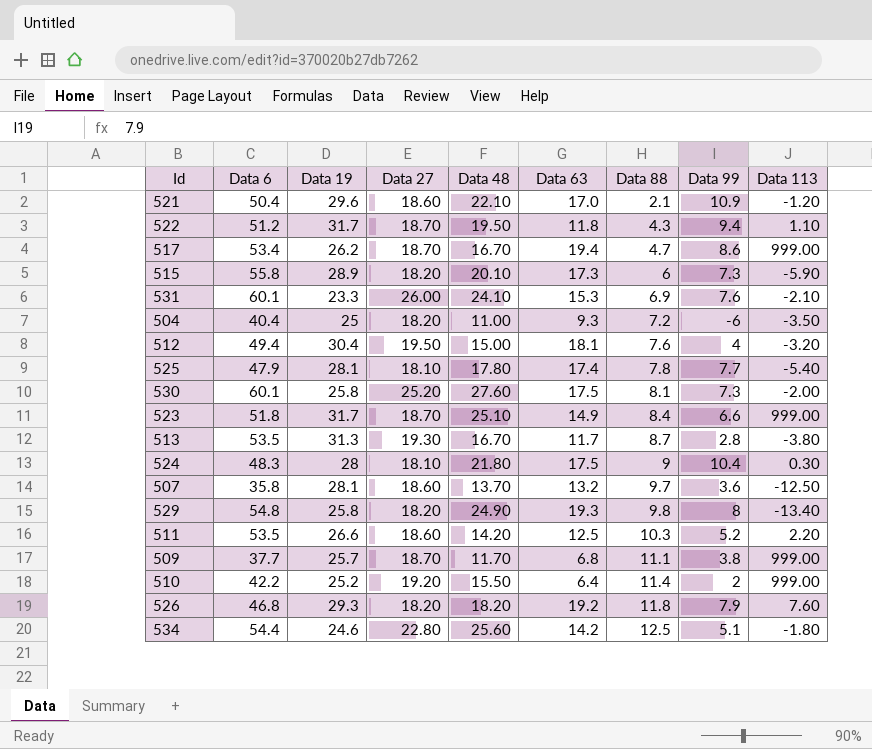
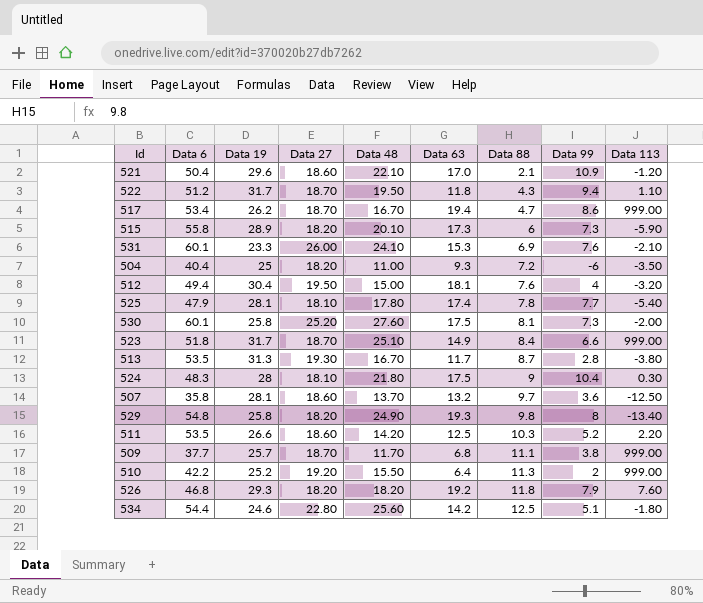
510 | Data 88: 11.4 -> 11.3

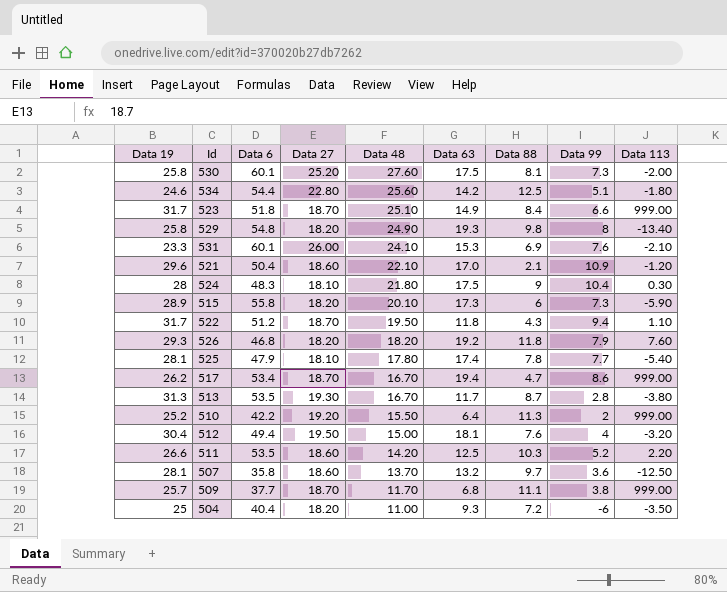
row order: Data 88 ascending -> Data 48 descending
column Data 19 | position: 3 -> 1

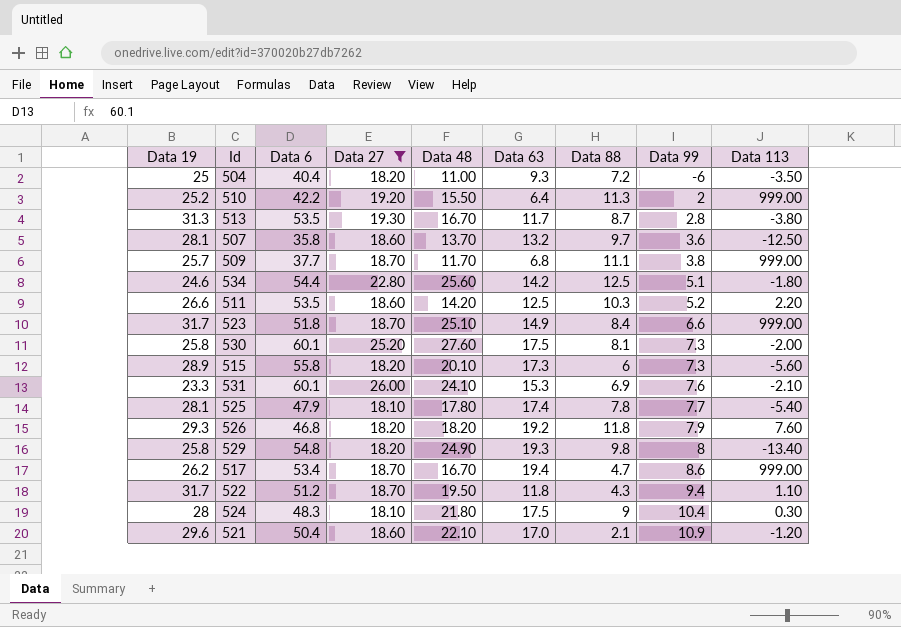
filter: none -> Data 27 != 19.50
row order: Data 48 descending -> Data 99 ascending
515 | Data 113: -5.90 -> -5.60

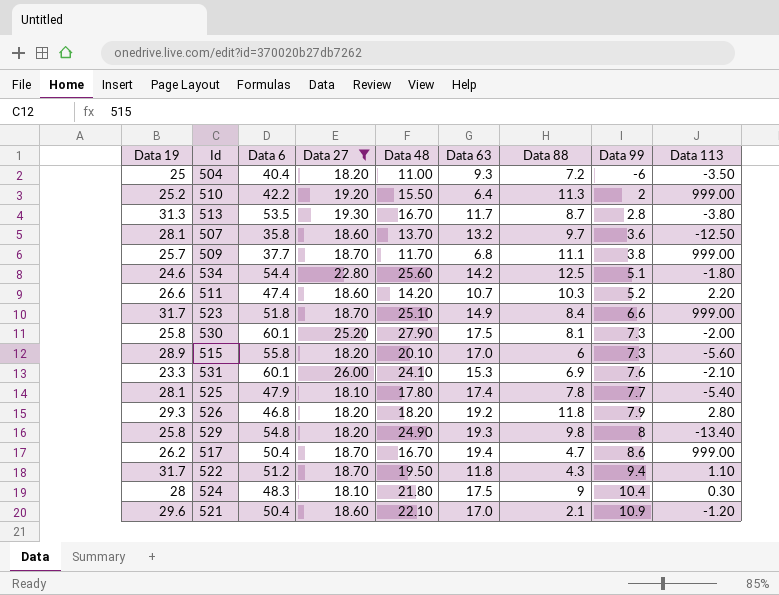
511 | Data 6: 53.5 -> 47.4
511 | Data 63: 12.5 -> 10.7
530 | Data 48: 27.60 -> 27.90
515 | Data 63: 17.3 -> 17.0
526 | Data 113: 7.60 -> 2.80
517 | Data 6: 53.4 -> 50.4

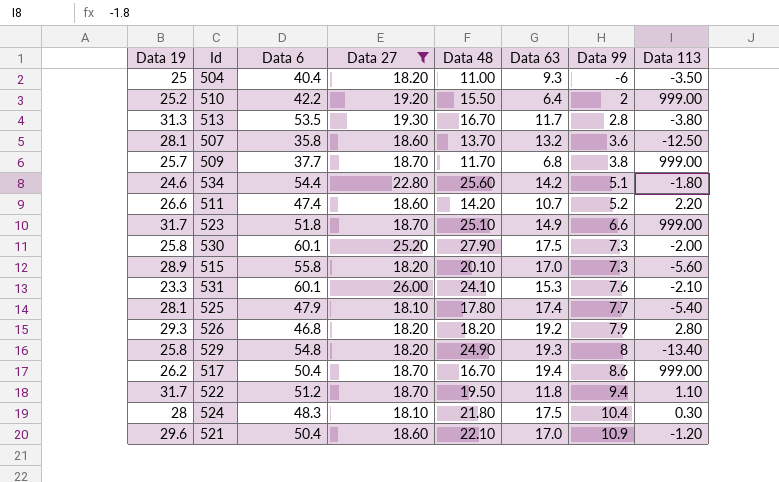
column Data 88 | position: 7 -> none

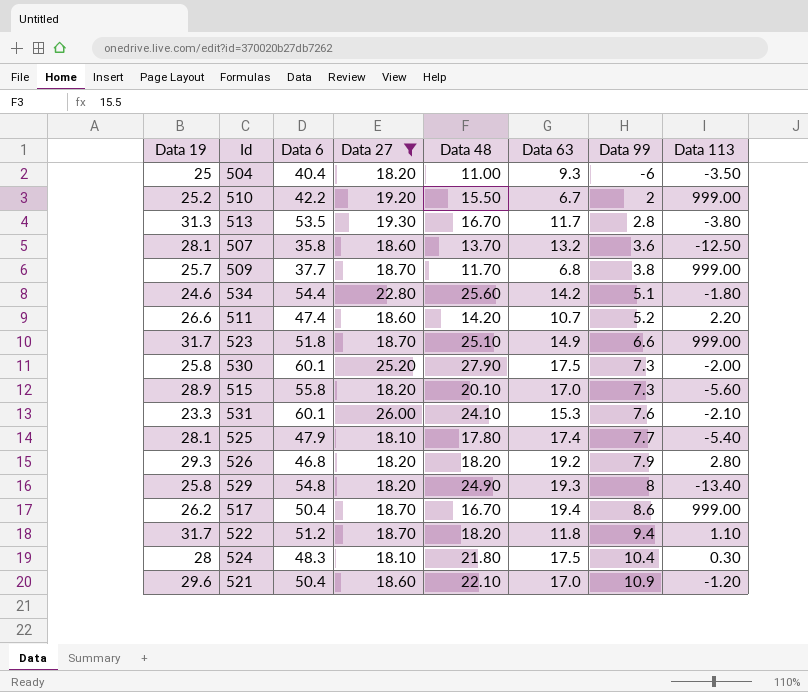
510 | Data 63: 6.4 -> 6.7
522 | Data 48: 19.50 -> 18.20

